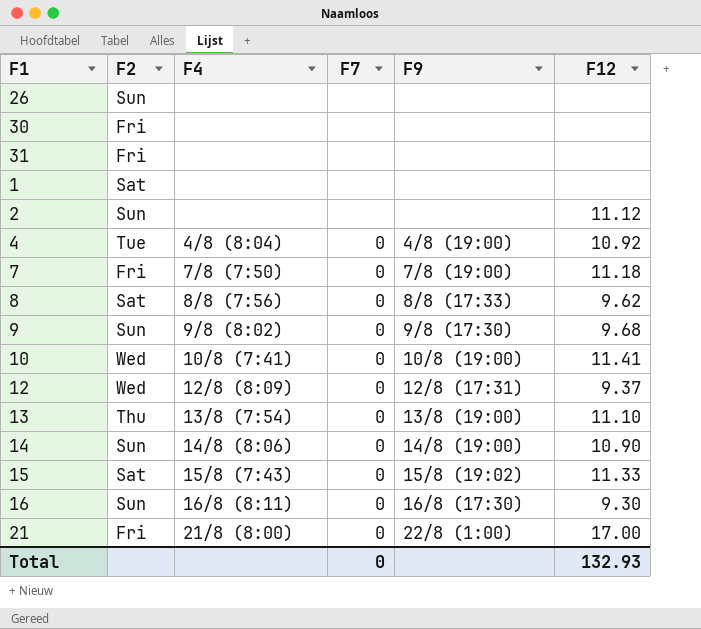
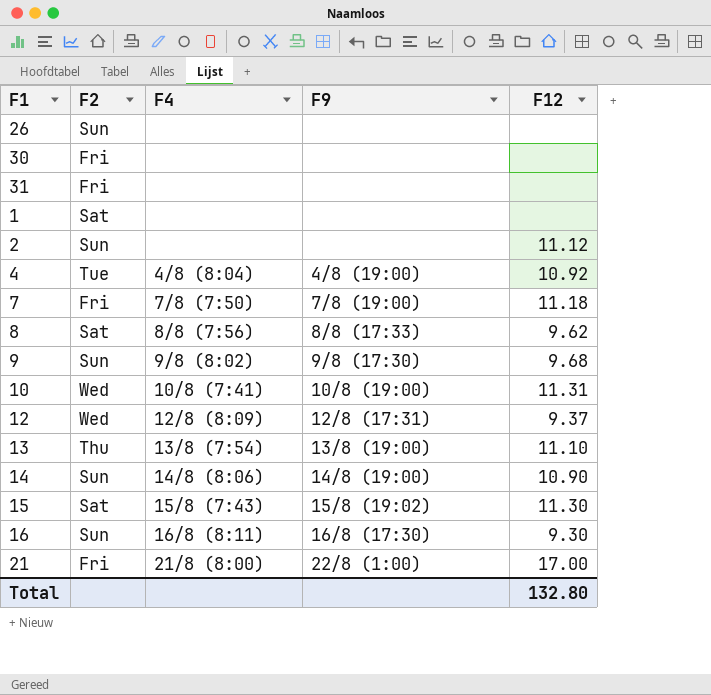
column F7 | position: 4 -> none
10 | F12: 11.41 -> 11.31
15 | F12: 11.33 -> 11.30
Total | F12: 132.93 -> 132.80

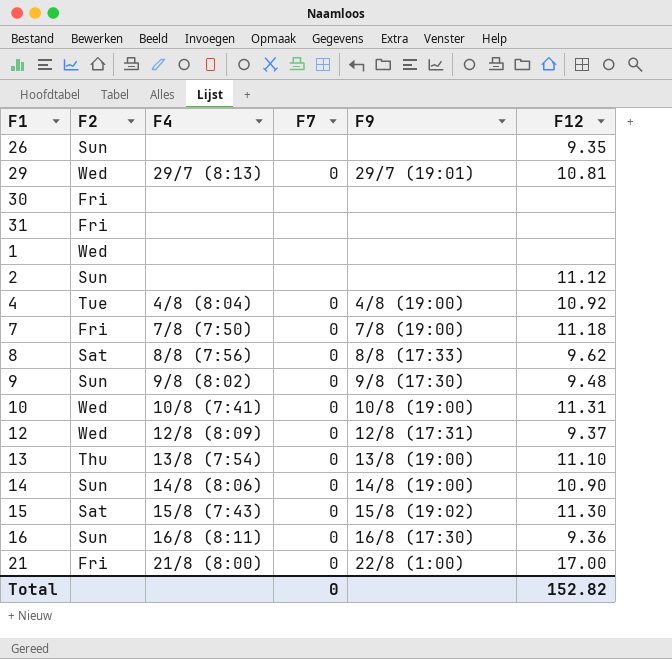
column F7 | position: none -> 4
26 | F12: none -> 9.35
row 29: none -> Wed | 29/7 (8:13) | 0 | 29/7 (19:01) | 10.81
1 | F2: Sat -> Wed
9 | F12: 9.68 -> 9.48
16 | F12: 9.30 -> 9.36
Total | F12: 132.80 -> 152.82

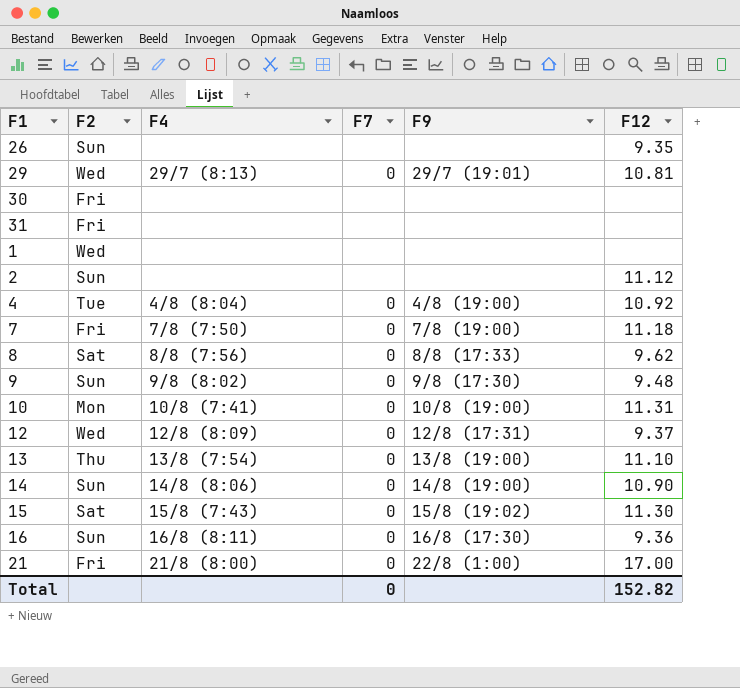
10 | F2: Wed -> Mon

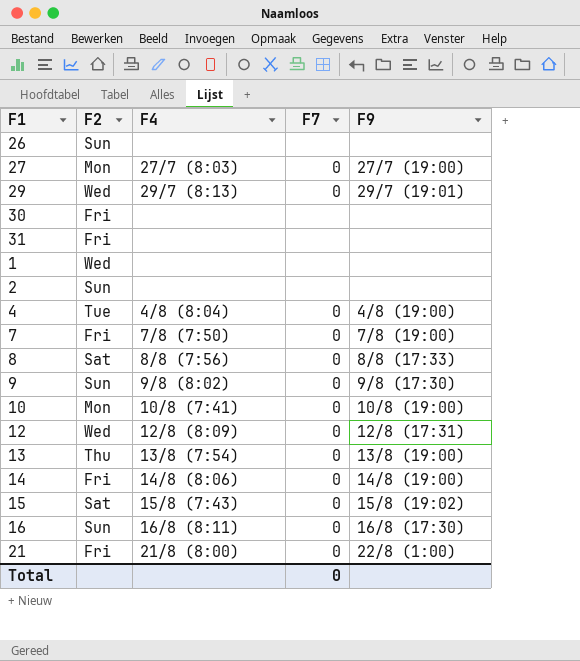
column F12 | position: 6 -> none
row 27: none -> Mon | 27/7 (8:03) | 0 | 27/7 (19:00)
14 | F2: Sun -> Fri

